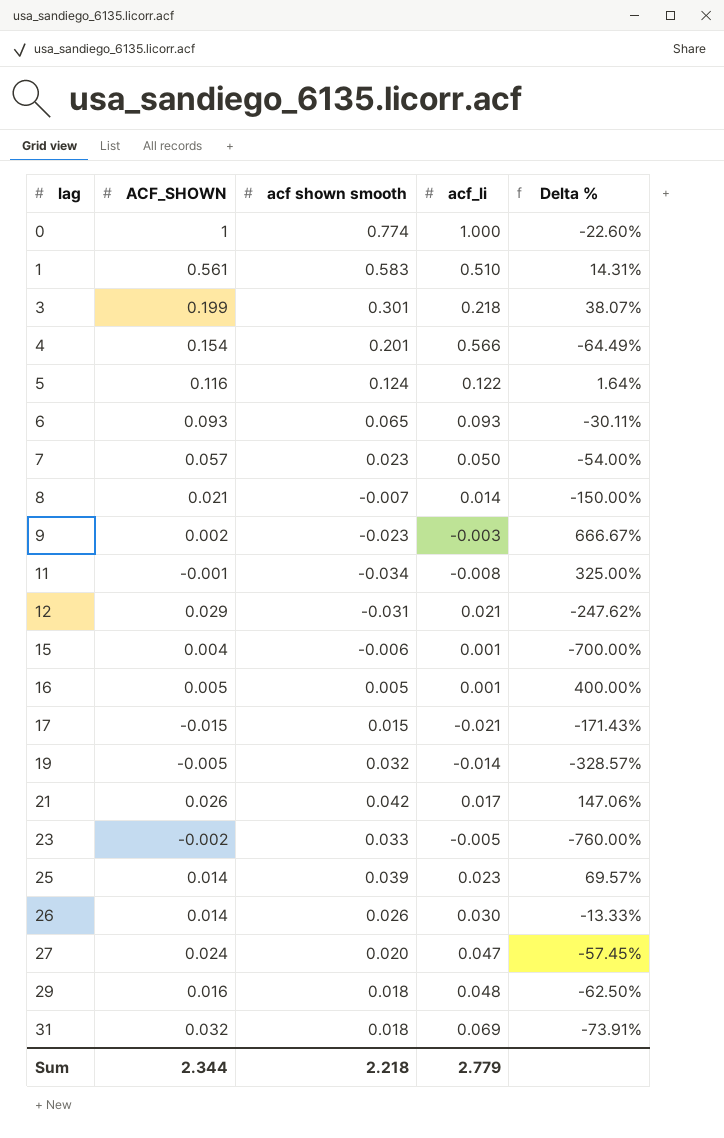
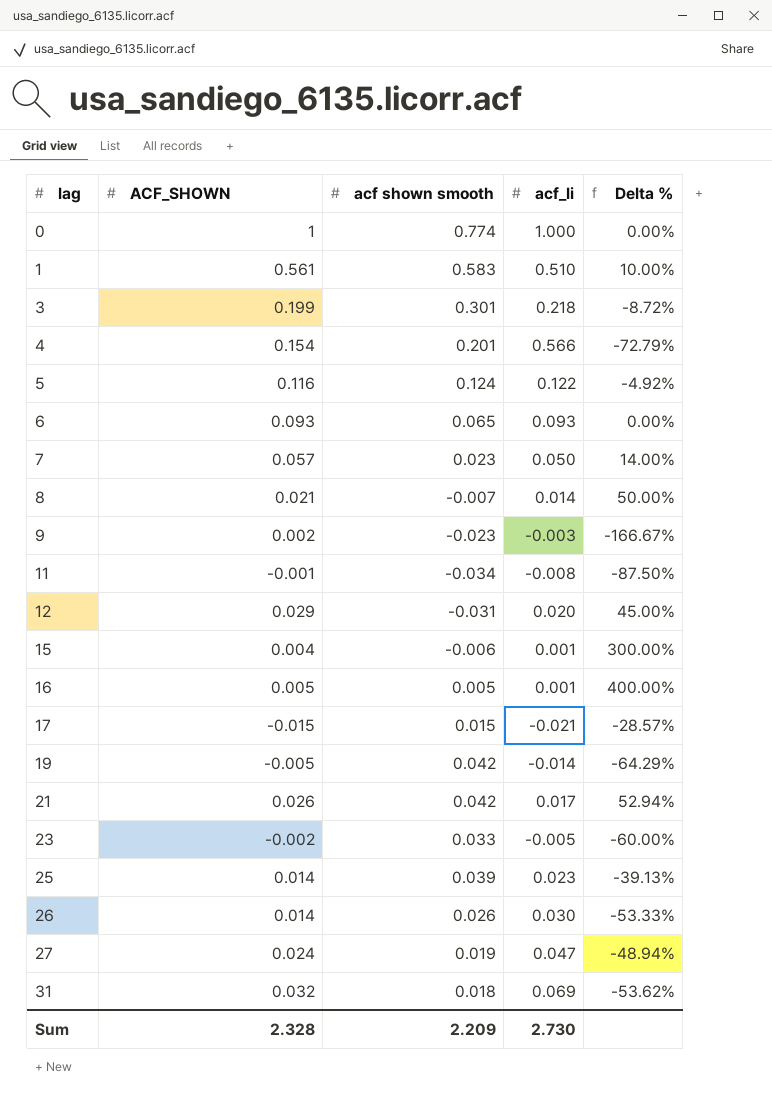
column Delta % | formula: ([acf shown smooth] - [acf_li]) / [acf_li] -> ([ACF_SHOWN] - [acf_li]) / [acf_li]
row 29: 0.016 | 0.018 | 0.048 | -62.50% -> none
12 | acf_li: 0.021 -> 0.020
19 | acf shown smooth: 0.032 -> 0.042
27 | acf shown smooth: 0.020 -> 0.019
Sum | ACF_SHOWN: 2.344 -> 2.328
Sum | acf shown smooth: 2.218 -> 2.209
Sum | acf_li: 2.779 -> 2.730

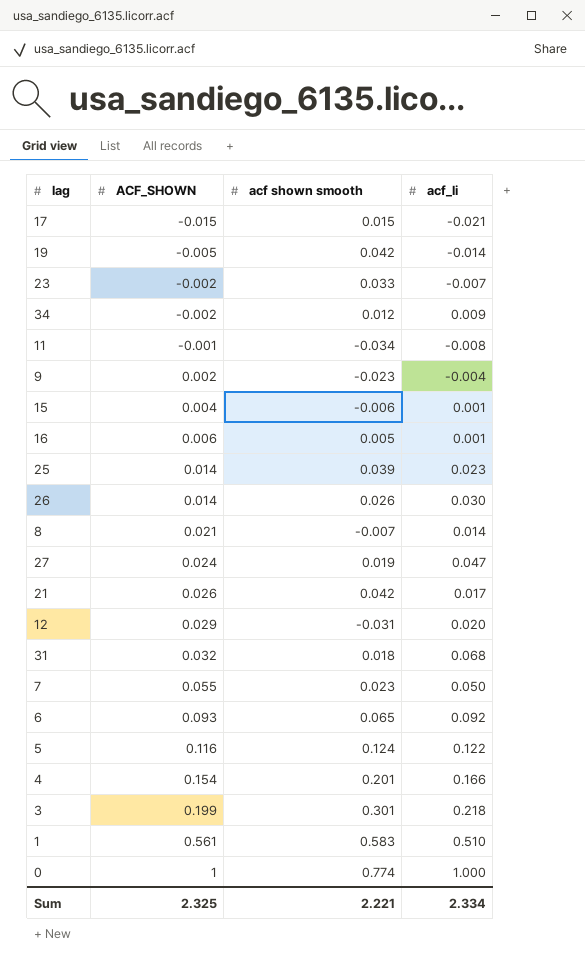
row order: lag ascending -> ACF_SHOWN ascending
column Delta % | formula: ([ACF_SHOWN] - [acf_li]) / [acf_li] -> none
23 | acf_li: -0.005 -> -0.007
row 34: none -> -0.002 | 0.012 | 0.009
9 | acf_li: -0.003 -> -0.004
16 | ACF_SHOWN: 0.005 -> 0.006
31 | acf_li: 0.069 -> 0.068
7 | ACF_SHOWN: 0.057 -> 0.055
6 | acf_li: 0.093 -> 0.092
4 | acf_li: 0.566 -> 0.166
Sum | ACF_SHOWN: 2.328 -> 2.325
Sum | acf shown smooth: 2.209 -> 2.221
Sum | acf_li: 2.730 -> 2.334

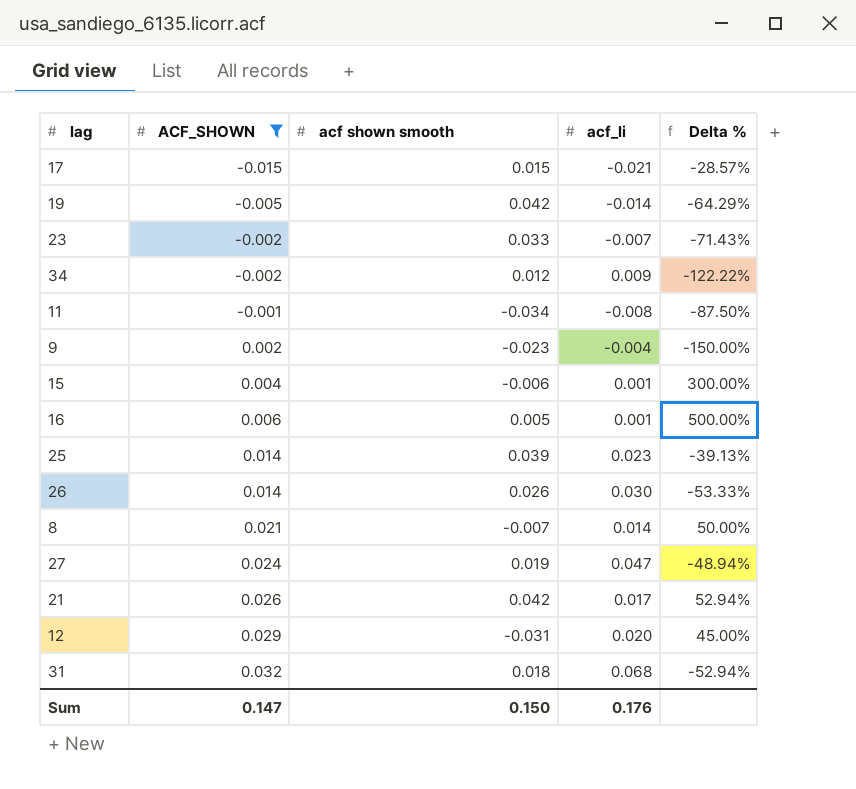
filter: none -> ACF_SHOWN <= 0.032
column Delta % | formula: none -> ([ACF_SHOWN] - [acf_li]) / [acf_li]
Sum | ACF_SHOWN: 2.325 -> 0.147
Sum | acf shown smooth: 2.221 -> 0.150
Sum | acf_li: 2.334 -> 0.176

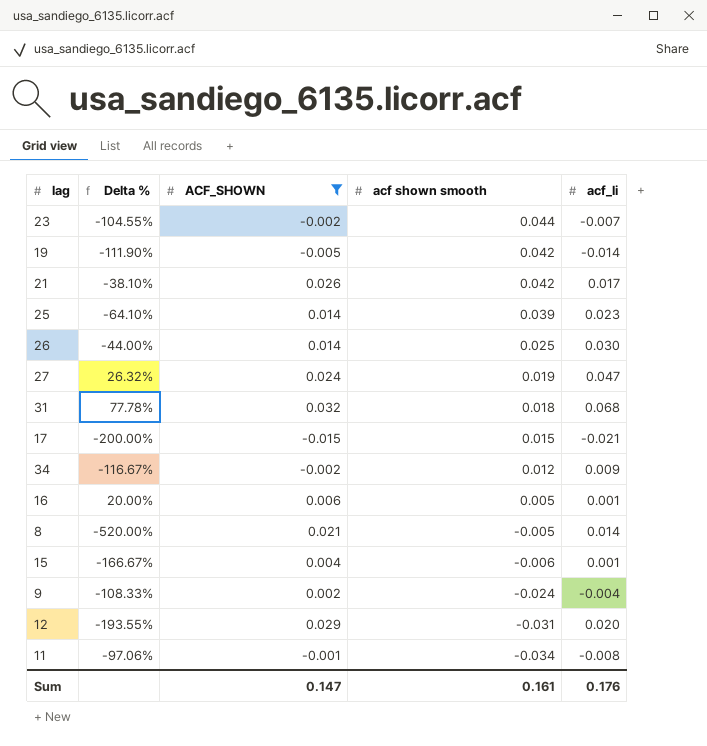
row order: ACF_SHOWN ascending -> acf shown smooth descending
column Delta % | formula: ([ACF_SHOWN] - [acf_li]) / [acf_li] -> ([ACF_SHOWN] - [acf shown smooth]) / [acf shown smooth]
column Delta % | position: 5 -> 2
23 | acf shown smooth: 0.033 -> 0.044
26 | acf shown smooth: 0.026 -> 0.025
8 | acf shown smooth: -0.007 -> -0.005
9 | acf shown smooth: -0.023 -> -0.024
Sum | acf shown smooth: 0.150 -> 0.161

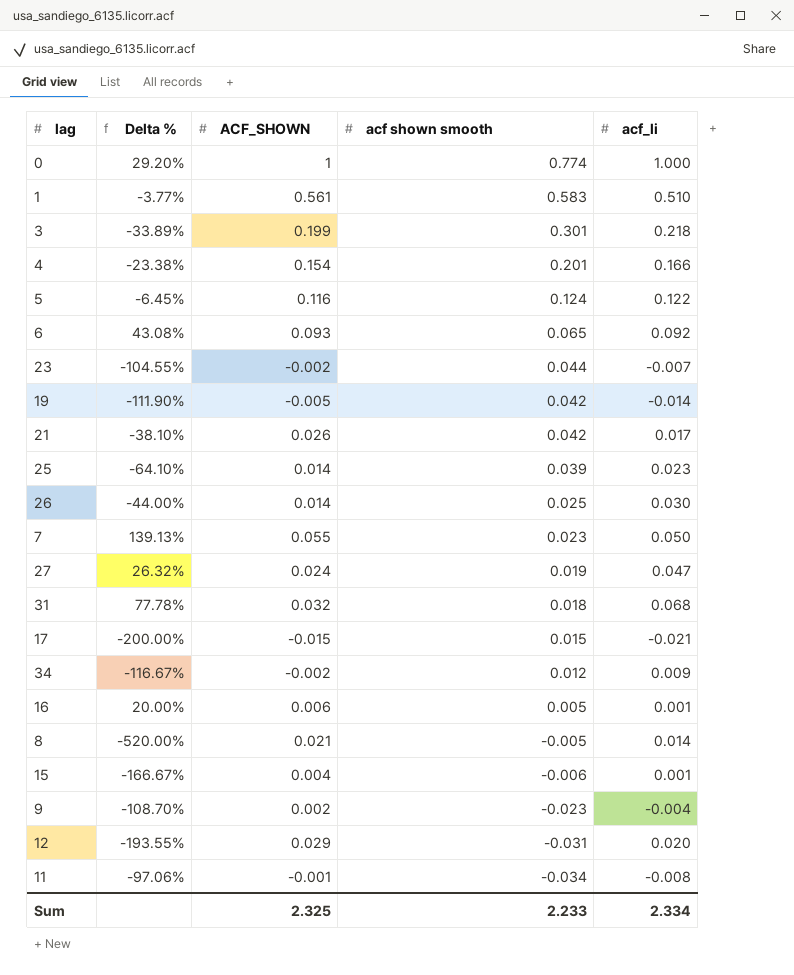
filter: ACF_SHOWN <= 0.032 -> none
9 | Delta %: -108.33% -> -108.70%
9 | acf shown smooth: -0.024 -> -0.023
Sum | ACF_SHOWN: 0.147 -> 2.325
Sum | acf shown smooth: 0.161 -> 2.233
Sum | acf_li: 0.176 -> 2.334

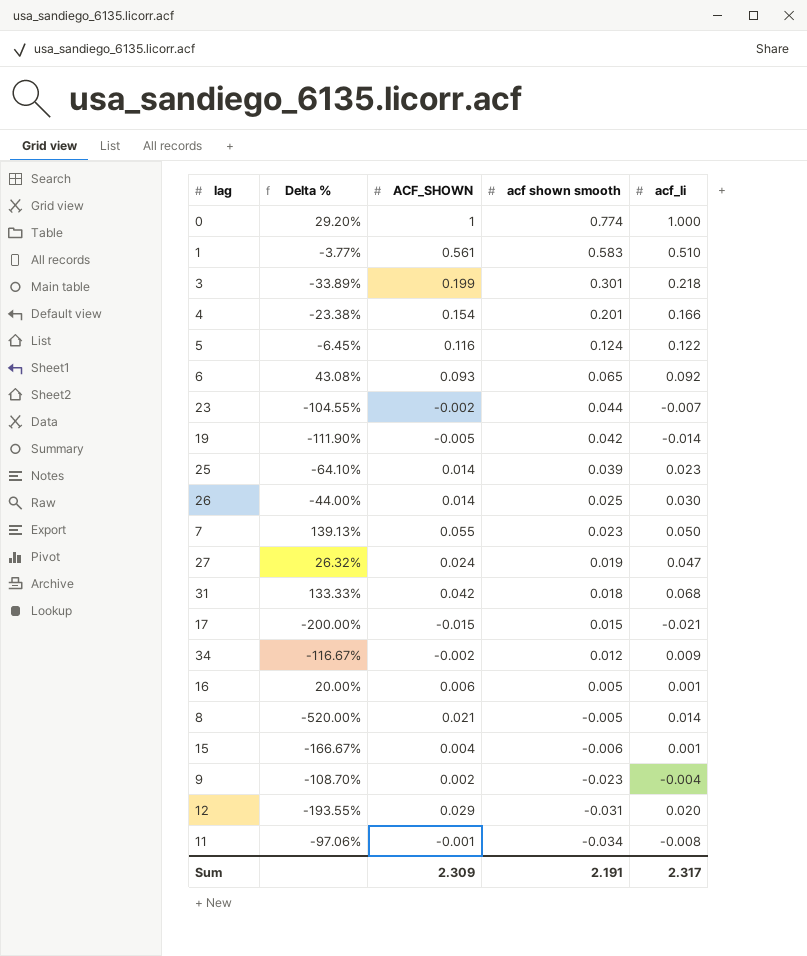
row 21: -38.10% | 0.026 | 0.042 | 0.017 -> none
31 | Delta %: 77.78% -> 133.33%
31 | ACF_SHOWN: 0.032 -> 0.042
Sum | ACF_SHOWN: 2.325 -> 2.309
Sum | acf shown smooth: 2.233 -> 2.191
Sum | acf_li: 2.334 -> 2.317

